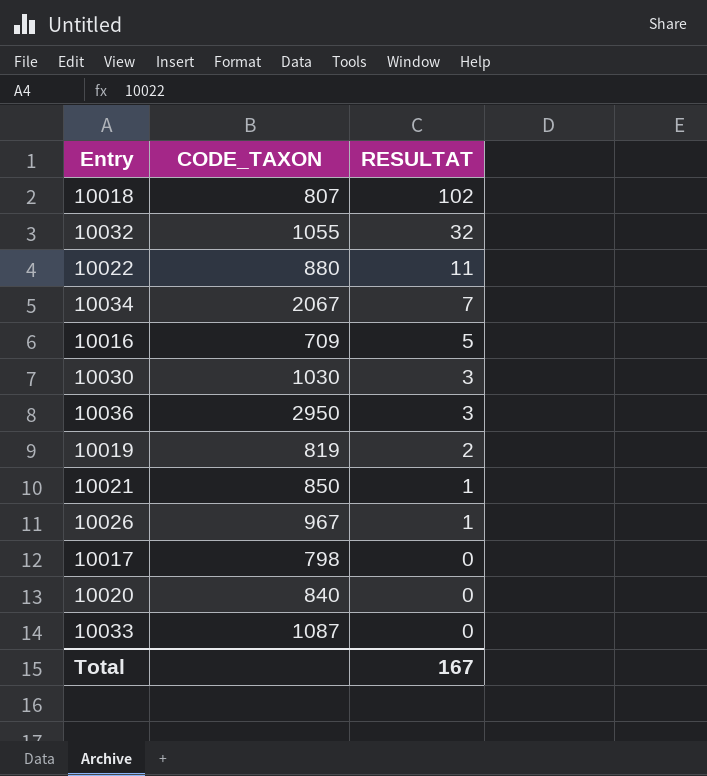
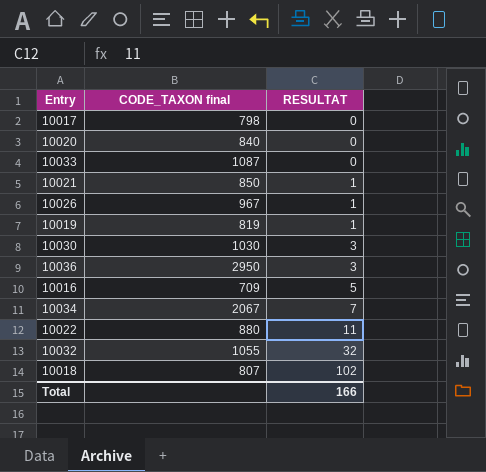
row order: RESULTAT descending -> RESULTAT ascending
column name: CODE_TAXON -> CODE_TAXON final
10019 | RESULTAT: 2 -> 1
Total | RESULTAT: 167 -> 166

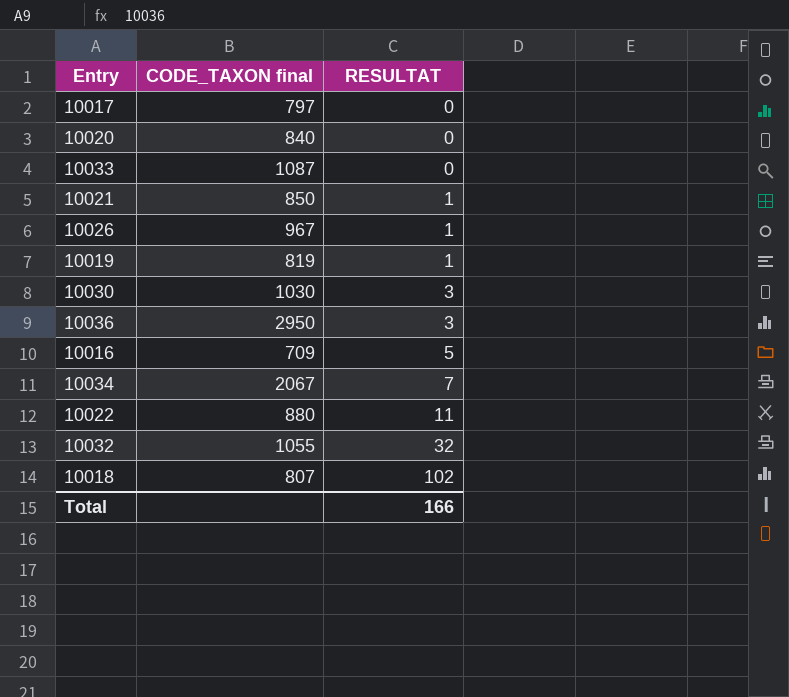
10017 | CODE_TAXON final: 798 -> 797

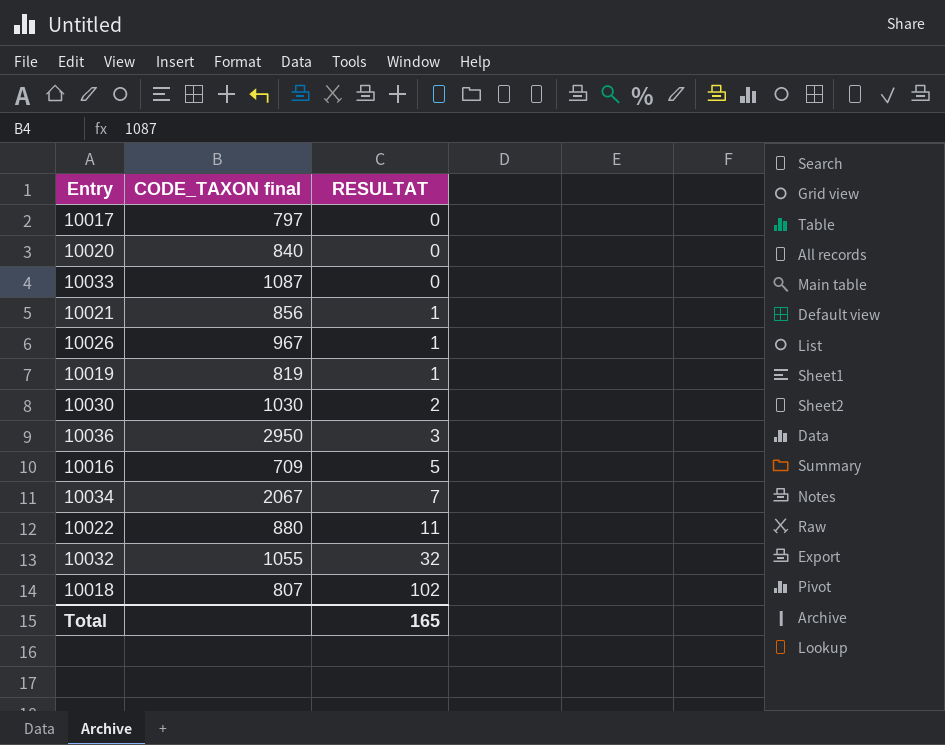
10021 | CODE_TAXON final: 850 -> 856
10030 | RESULTAT: 3 -> 2
Total | RESULTAT: 166 -> 165

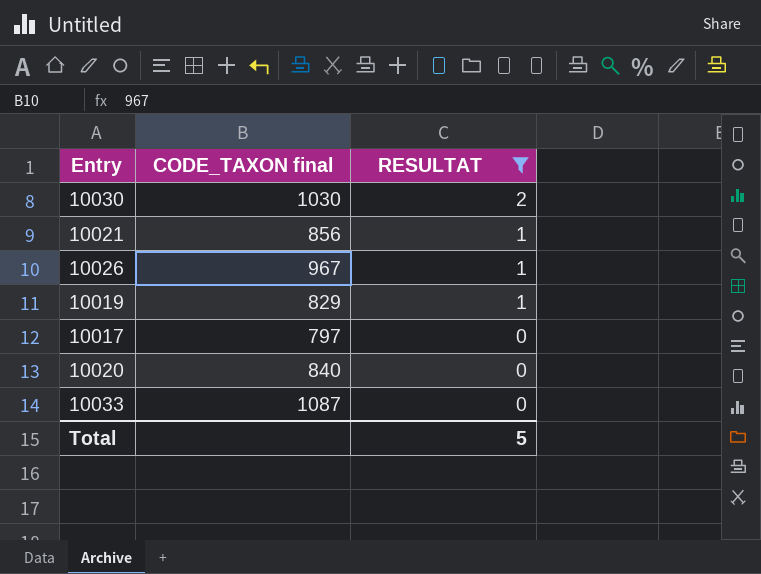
filter: none -> RESULTAT <= 2
row order: RESULTAT ascending -> RESULTAT descending
10019 | CODE_TAXON final: 819 -> 829
Total | RESULTAT: 165 -> 5

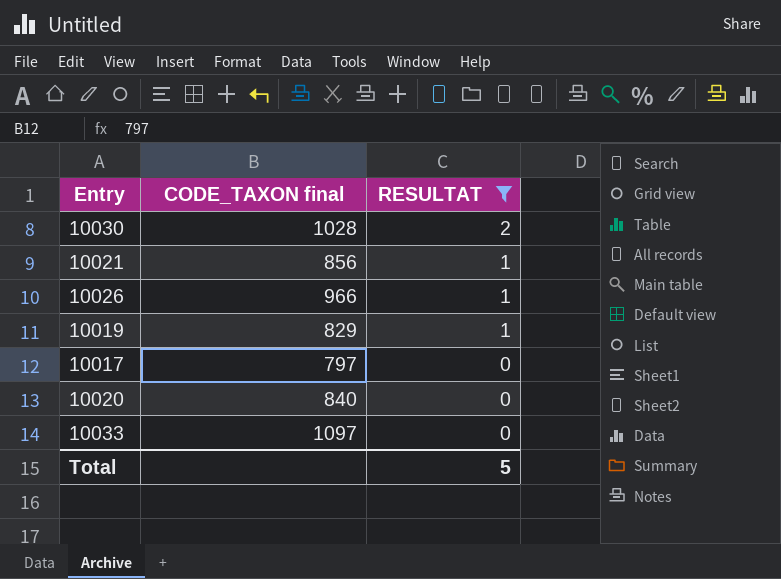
10030 | CODE_TAXON final: 1030 -> 1028
10026 | CODE_TAXON final: 967 -> 966
10033 | CODE_TAXON final: 1087 -> 1097

